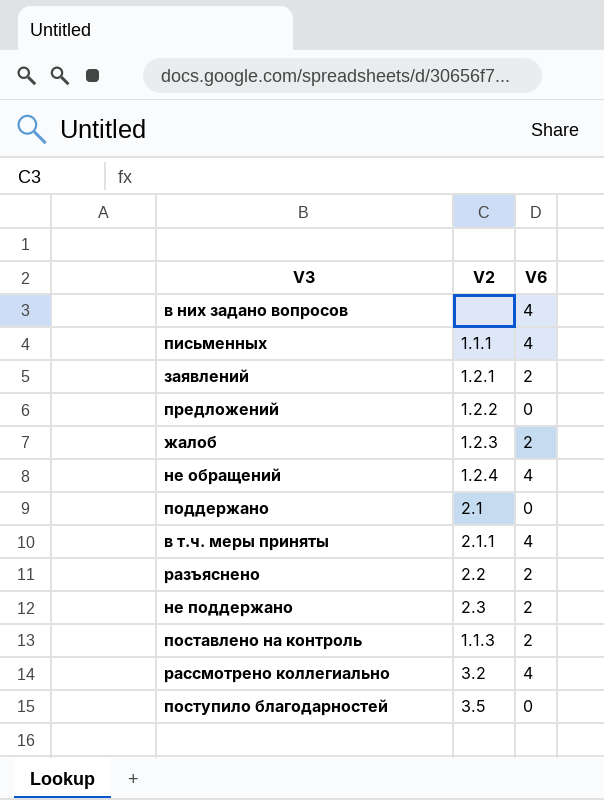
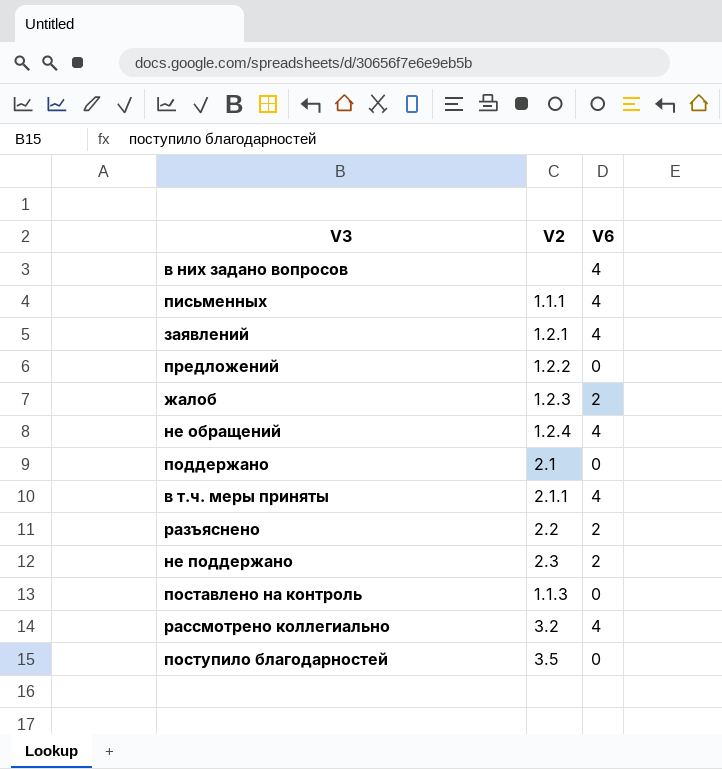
заявлений | V6: 2 -> 4
поставлено на контроль | V6: 2 -> 0

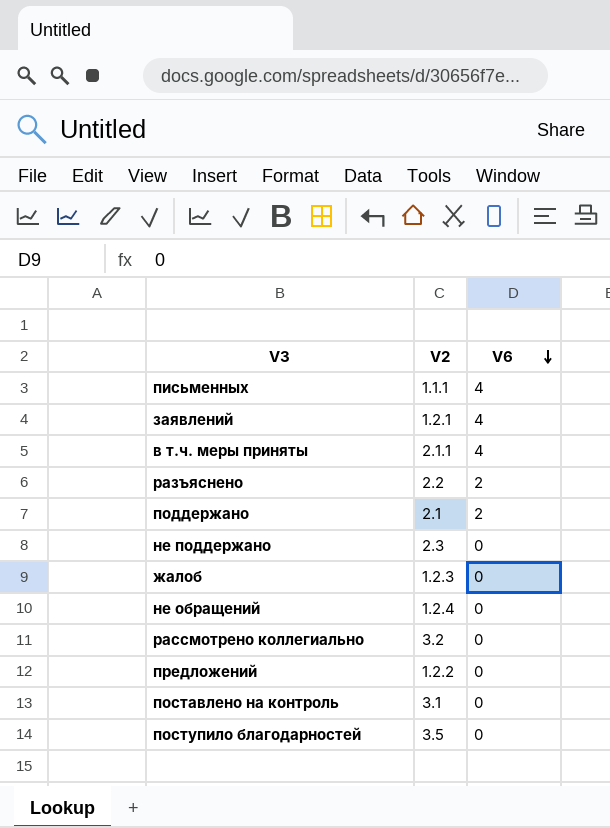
row order: none -> V6 descending
row в них задано вопросов: none | 4 -> none
поддержано | V6: 0 -> 2
не поддержано | V6: 2 -> 0
жалоб | V6: 2 -> 0
не обращений | V6: 4 -> 0
рассмотрено коллегиально | V6: 4 -> 0
поставлено на контроль | V2: 1.1.3 -> 3.1

